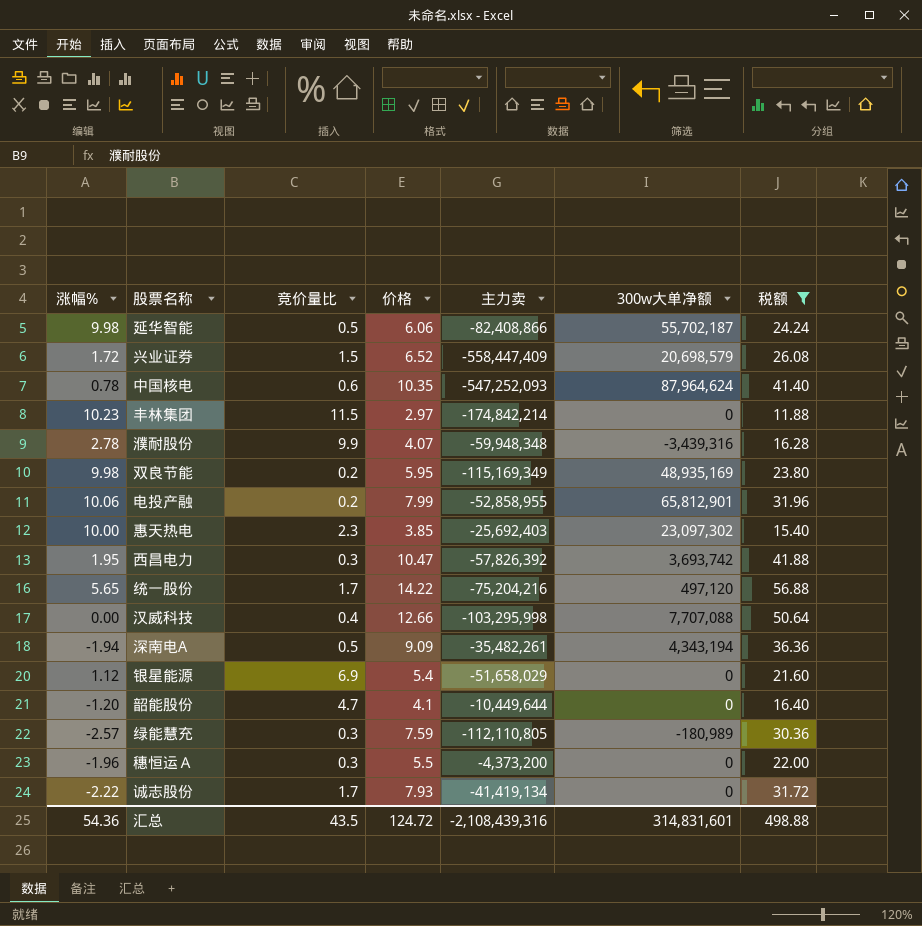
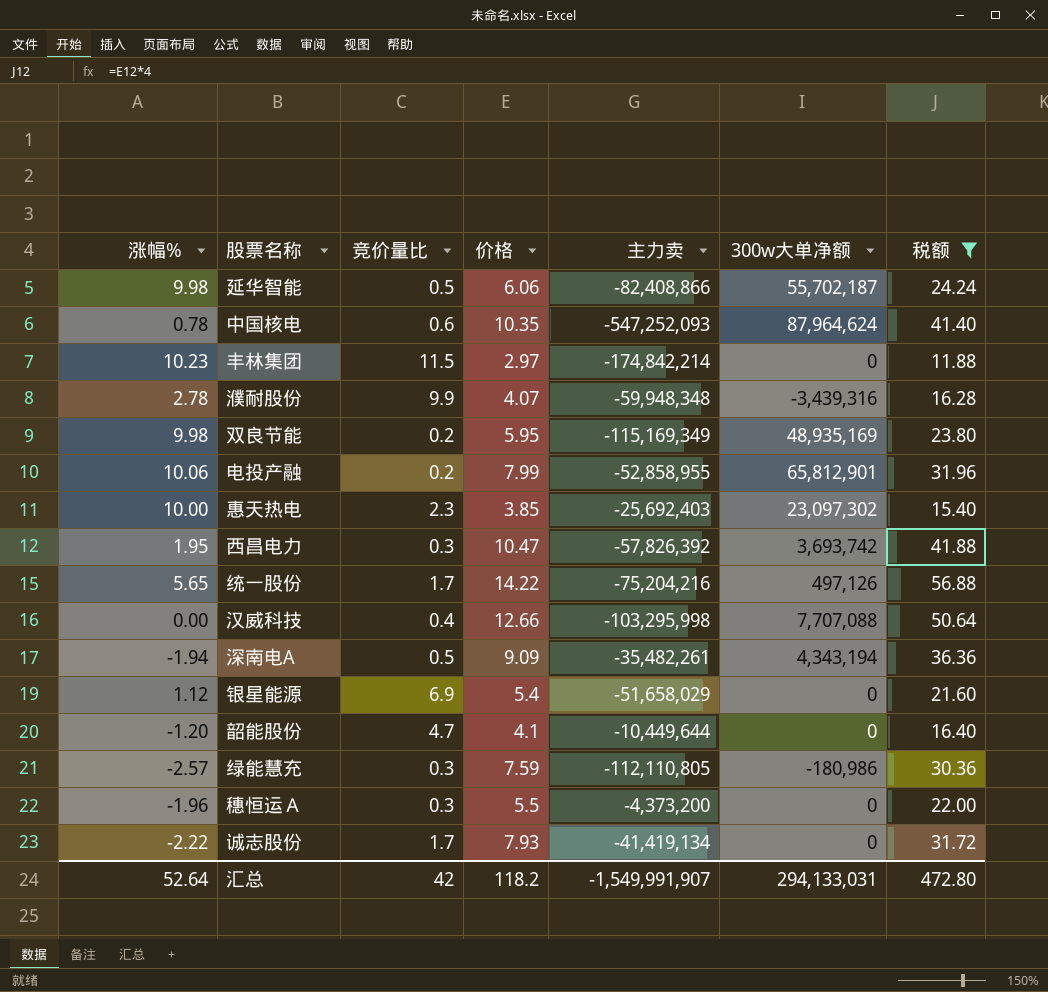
row 兴业证券: 1.72 | 1.5 | 6.52 | -558,447,409 | 20,698,579 | 26.08 -> none
统一股份 | 300w大单净额: 497,120 -> 497,126
绿能慧充 | 300w大单净额: -180,989 -> -180,986
汇总 | 涨幅%: 54.36 -> 52.64
汇总 | 竞价量比: 43.5 -> 42
汇总 | 价格: 124.72 -> 118.2
汇总 | 主力卖: -2,108,439,316 -> -1,549,991,907
汇总 | 300w大单净额: 314,831,601 -> 294,133,031
汇总 | 税额: 498.88 -> 472.80

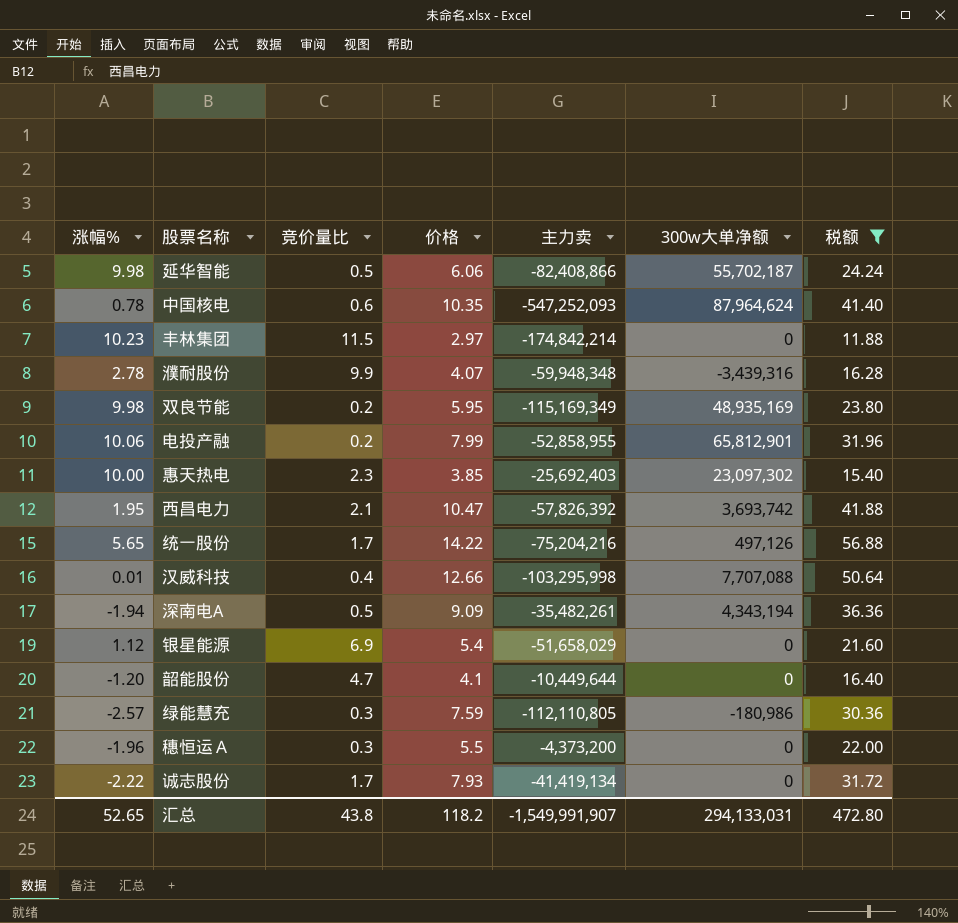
西昌电力 | 竞价量比: 0.3 -> 2.1
汉威科技 | 涨幅%: 0.00 -> 0.01
汇总 | 涨幅%: 52.64 -> 52.65
汇总 | 竞价量比: 42 -> 43.8

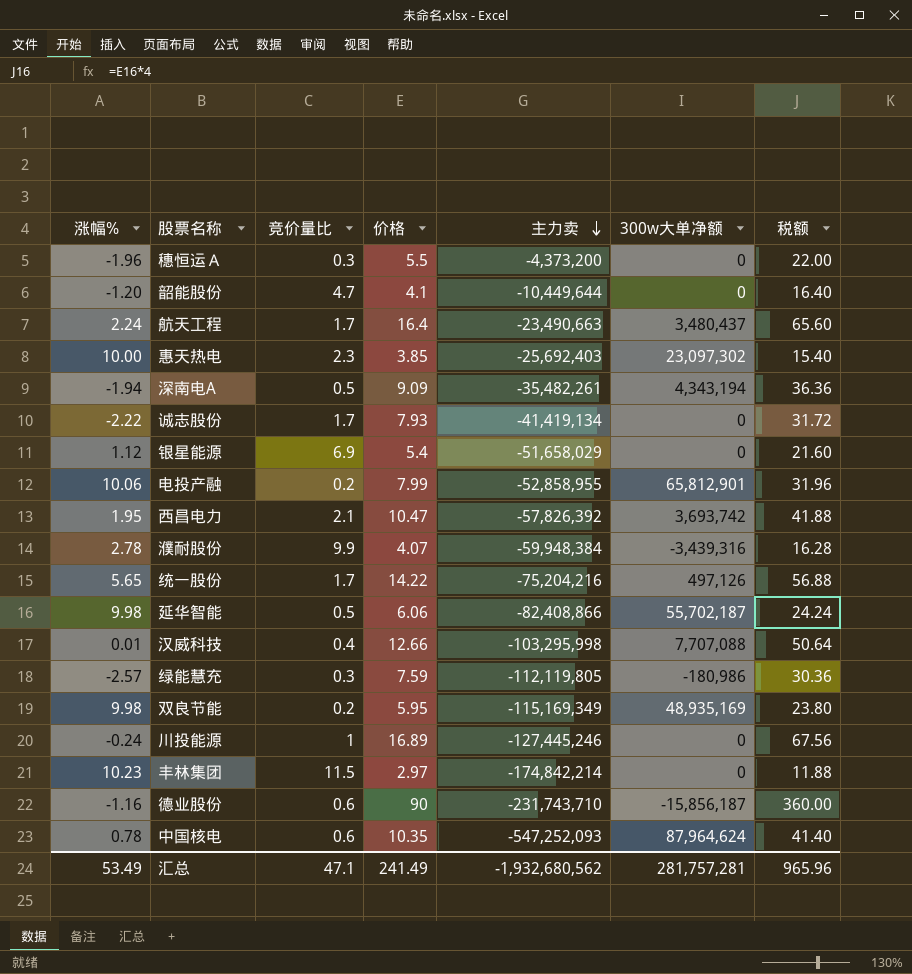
filter: 税额 <= 56.88 -> none
row order: none -> 主力卖 descending
濮耐股份 | 主力卖: -59,948,348 -> -59,948,384
绿能慧充 | 主力卖: -112,110,805 -> -112,119,805
汇总 | 涨幅%: 52.65 -> 53.49
汇总 | 竞价量比: 43.8 -> 47.1
汇总 | 价格: 118.2 -> 241.49
汇总 | 主力卖: -1,549,991,907 -> -1,932,680,562
汇总 | 300w大单净额: 294,133,031 -> 281,757,281
汇总 | 税额: 472.80 -> 965.96

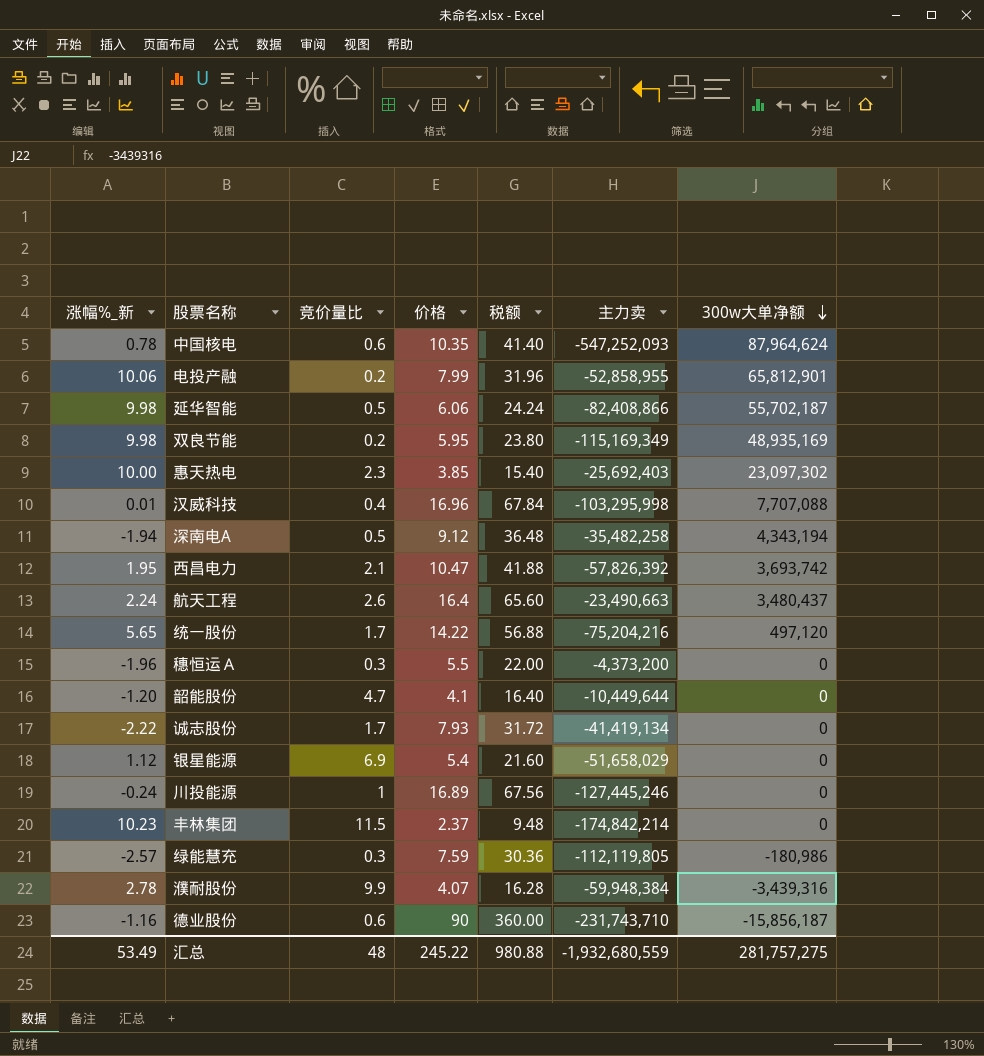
row order: 主力卖 descending -> 300w大单净额 descending
column name: 涨幅% -> 涨幅%_新
column 税额 | position: 7 -> 5
汉威科技 | 价格: 12.66 -> 16.96
汉威科技 | 税额: 50.64 -> 67.84
深南电A | 价格: 9.09 -> 9.12
深南电A | 税额: 36.36 -> 36.48
深南电A | 主力卖: -35,482,261 -> -35,482,258
航天工程 | 竞价量比: 1.7 -> 2.6
统一股份 | 300w大单净额: 497,126 -> 497,120
丰林集团 | 价格: 2.97 -> 2.37
丰林集团 | 税额: 11.88 -> 9.48
汇总 | 竞价量比: 47.1 -> 48
汇总 | 价格: 241.49 -> 245.22
汇总 | 税额: 965.96 -> 980.88
汇总 | 主力卖: -1,932,680,562 -> -1,932,680,559
汇总 | 300w大单净额: 281,757,281 -> 281,757,275

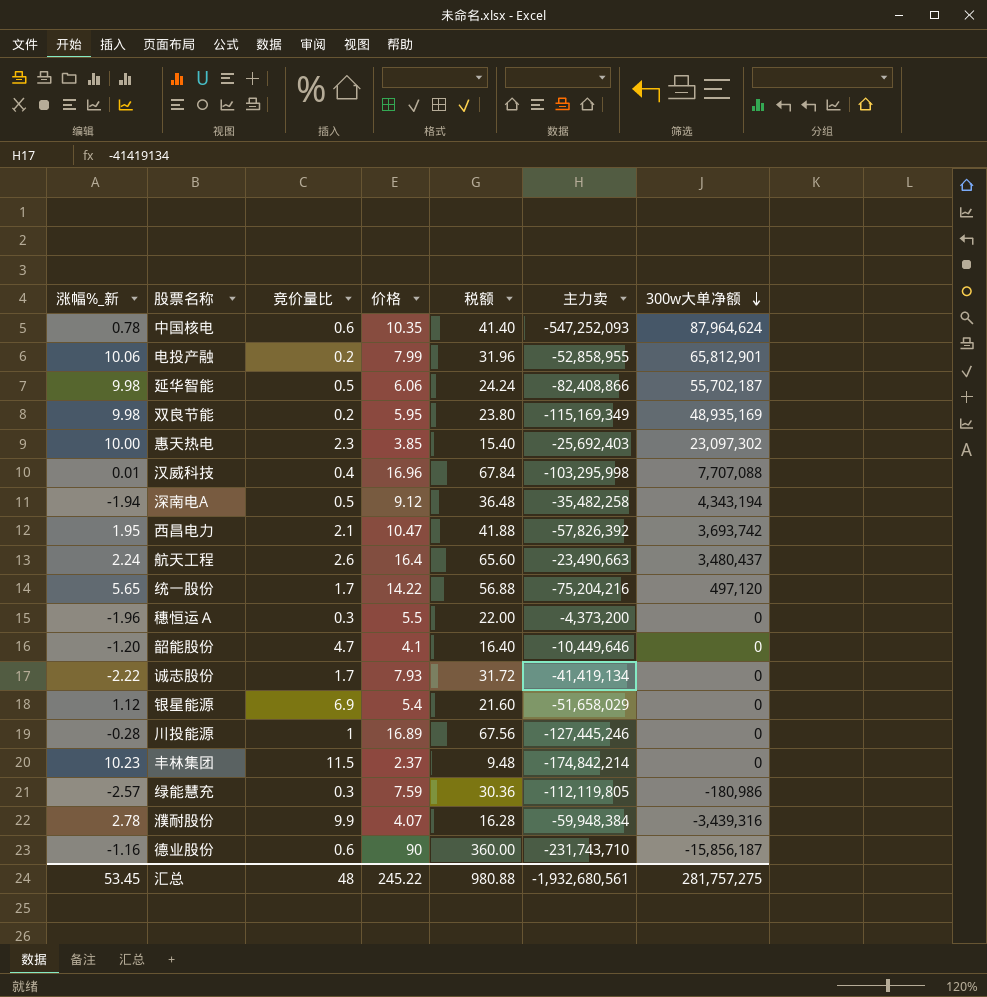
韶能股份 | 主力卖: -10,449,644 -> -10,449,646
川投能源 | 涨幅%_新: -0.24 -> -0.28
汇总 | 涨幅%_新: 53.49 -> 53.45
汇总 | 主力卖: -1,932,680,559 -> -1,932,680,561

